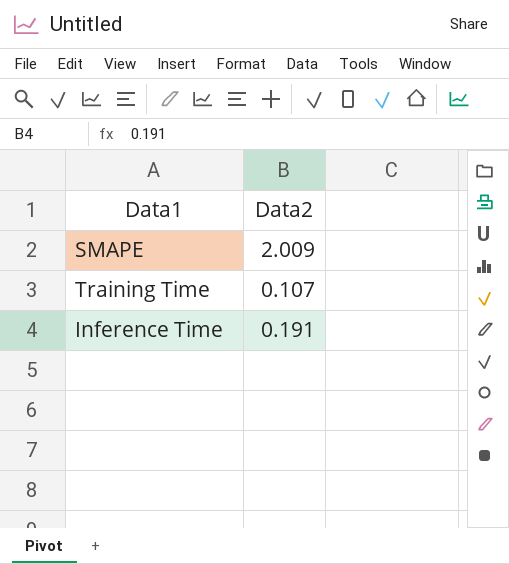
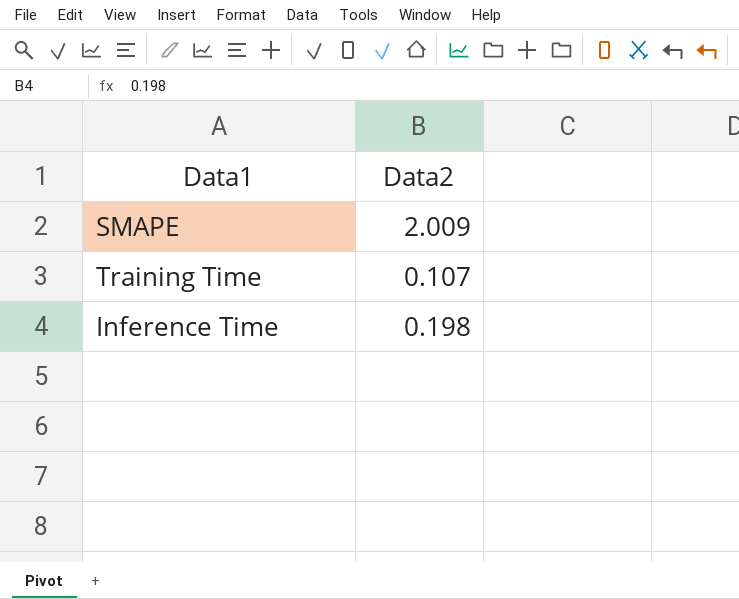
Inference Time | Data2: 0.191 -> 0.198

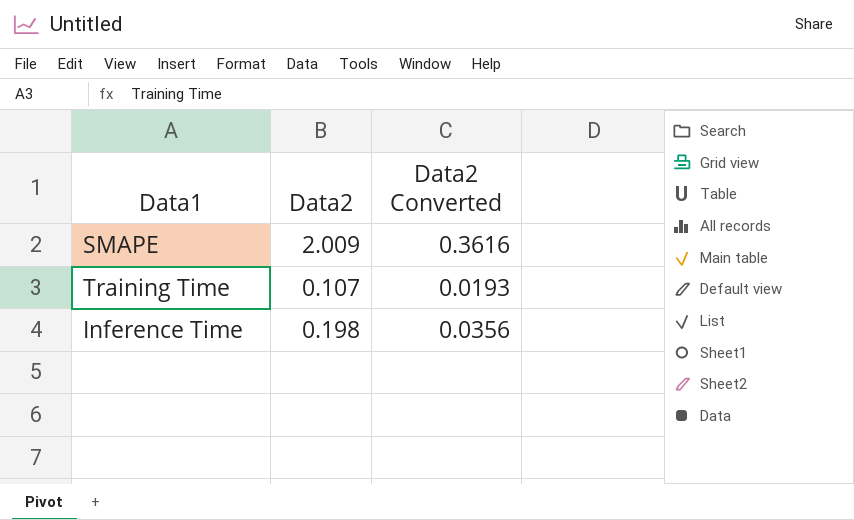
column Data2 Converted | formula: none -> [Data2] * 0.18

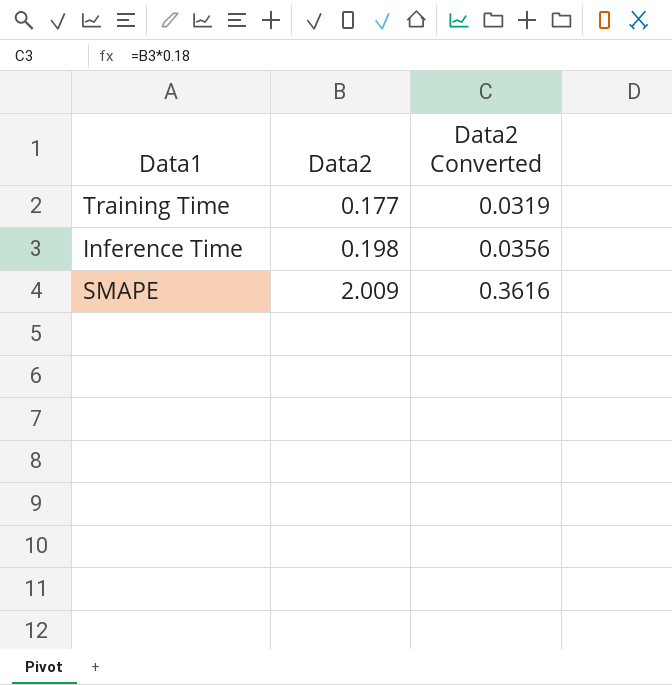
row order: none -> Data2 ascending
Training Time | Data2: 0.107 -> 0.177
Training Time | Data2 Converted: 0.0193 -> 0.0319

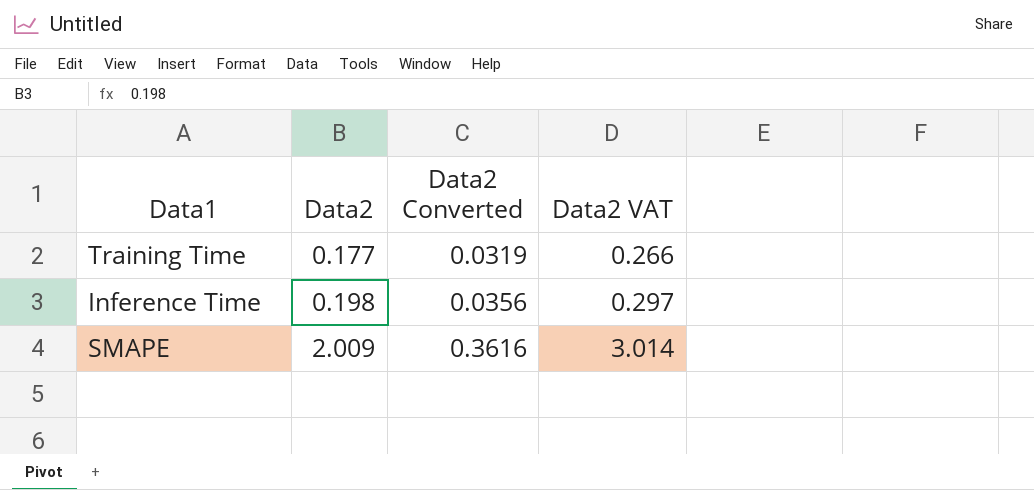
column Data2 VAT | formula: none -> [Data2] * 1.5

